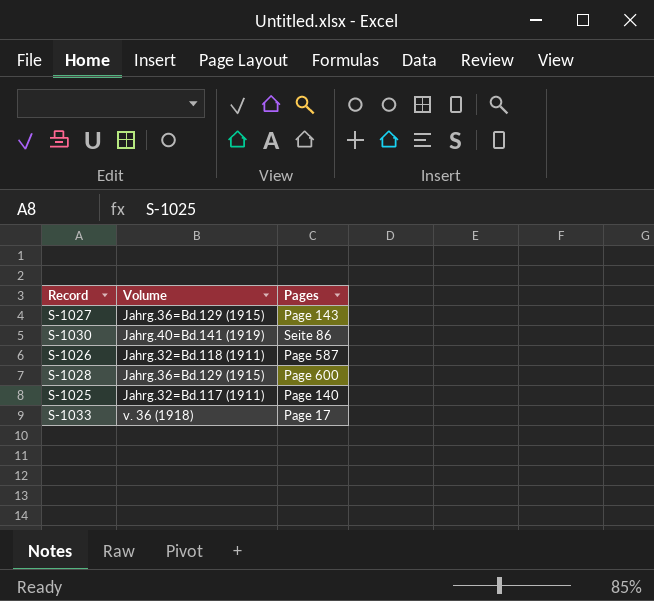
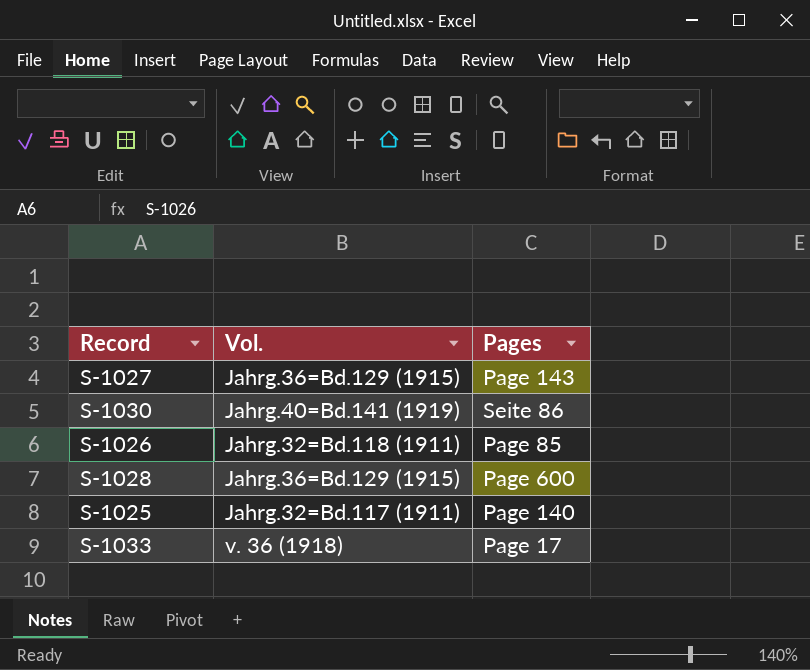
column name: Volume -> Vol.
S-1026 | Pages: Page 587 -> Page 85

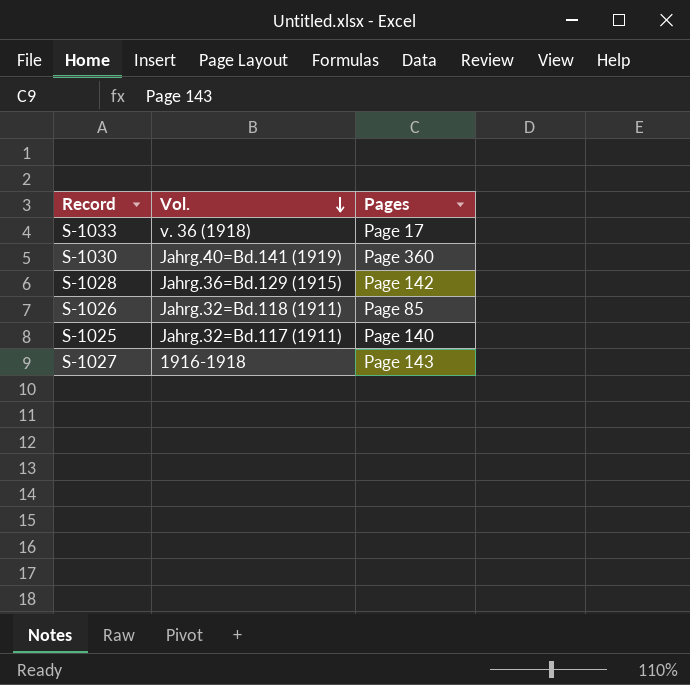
row order: none -> Vol. descending
S-1030 | Pages: Seite 86 -> Page 360
S-1028 | Pages: Page 600 -> Page 142
S-1027 | Vol.: Jahrg.36=Bd.129 (1915) -> 1916-1918

